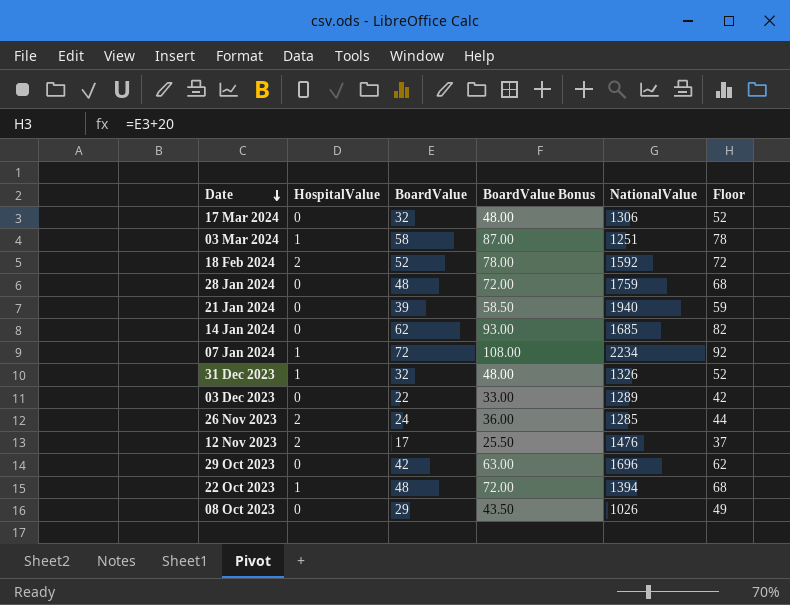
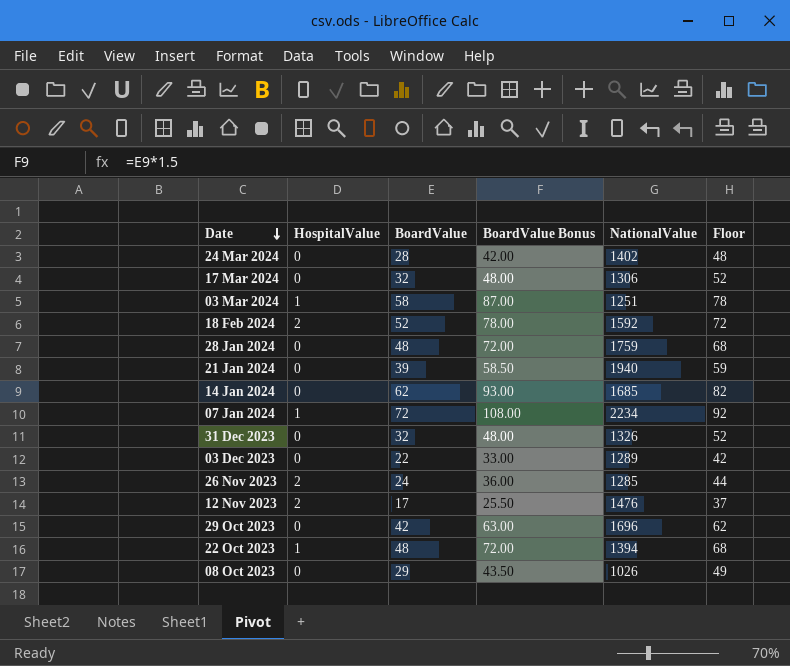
row 24 Mar 2024: none -> 0 | 28 | 42.00 | 1402 | 48
31 Dec 2023 | HospitalValue: 1 -> 0

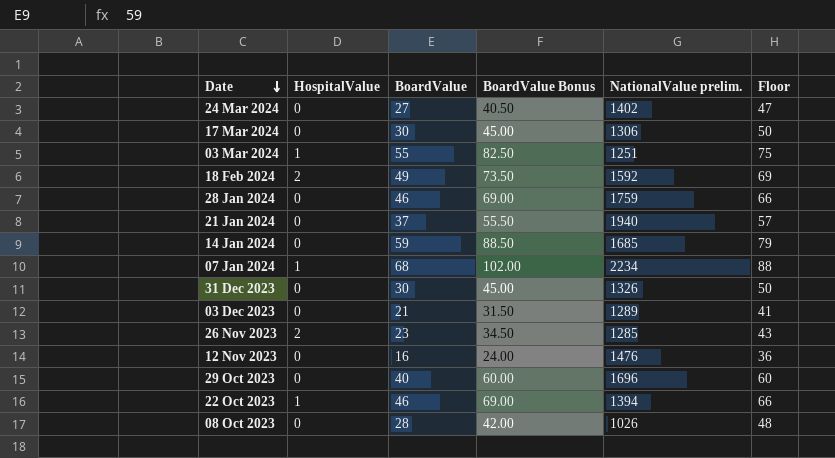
column name: NationalValue -> NationalValue prelim.
24 Mar 2024 | BoardValue: 28 -> 27
24 Mar 2024 | BoardValue Bonus: 42.00 -> 40.50
24 Mar 2024 | Floor: 48 -> 47
17 Mar 2024 | BoardValue: 32 -> 30
17 Mar 2024 | BoardValue Bonus: 48.00 -> 45.00
17 Mar 2024 | Floor: 52 -> 50
03 Mar 2024 | BoardValue: 58 -> 55
03 Mar 2024 | BoardValue Bonus: 87.00 -> 82.50
03 Mar 2024 | Floor: 78 -> 75
18 Feb 2024 | BoardValue: 52 -> 49
18 Feb 2024 | BoardValue Bonus: 78.00 -> 73.50
18 Feb 2024 | Floor: 72 -> 69
28 Jan 2024 | BoardValue: 48 -> 46
28 Jan 2024 | BoardValue Bonus: 72.00 -> 69.00
28 Jan 2024 | Floor: 68 -> 66
21 Jan 2024 | BoardValue: 39 -> 37
21 Jan 2024 | BoardValue Bonus: 58.50 -> 55.50
21 Jan 2024 | Floor: 59 -> 57
14 Jan 2024 | BoardValue: 62 -> 59
14 Jan 2024 | BoardValue Bonus: 93.00 -> 88.50
14 Jan 2024 | Floor: 82 -> 79
07 Jan 2024 | BoardValue: 72 -> 68
07 Jan 2024 | BoardValue Bonus: 108.00 -> 102.00
07 Jan 2024 | Floor: 92 -> 88
31 Dec 2023 | BoardValue: 32 -> 30
31 Dec 2023 | BoardValue Bonus: 48.00 -> 45.00
31 Dec 2023 | Floor: 52 -> 50
03 Dec 2023 | BoardValue: 22 -> 21
03 Dec 2023 | BoardValue Bonus: 33.00 -> 31.50
03 Dec 2023 | Floor: 42 -> 41
26 Nov 2023 | BoardValue: 24 -> 23
26 Nov 2023 | BoardValue Bonus: 36.00 -> 34.50
26 Nov 2023 | Floor: 44 -> 43
12 Nov 2023 | HospitalValue: 2 -> 0
12 Nov 2023 | BoardValue: 17 -> 16
12 Nov 2023 | BoardValue Bonus: 25.50 -> 24.00
12 Nov 2023 | Floor: 37 -> 36
29 Oct 2023 | BoardValue: 42 -> 40
29 Oct 2023 | BoardValue Bonus: 63.00 -> 60.00
29 Oct 2023 | Floor: 62 -> 60
22 Oct 2023 | BoardValue: 48 -> 46
22 Oct 2023 | BoardValue Bonus: 72.00 -> 69.00
22 Oct 2023 | Floor: 68 -> 66
08 Oct 2023 | BoardValue: 29 -> 28
08 Oct 2023 | BoardValue Bonus: 43.50 -> 42.00
08 Oct 2023 | Floor: 49 -> 48

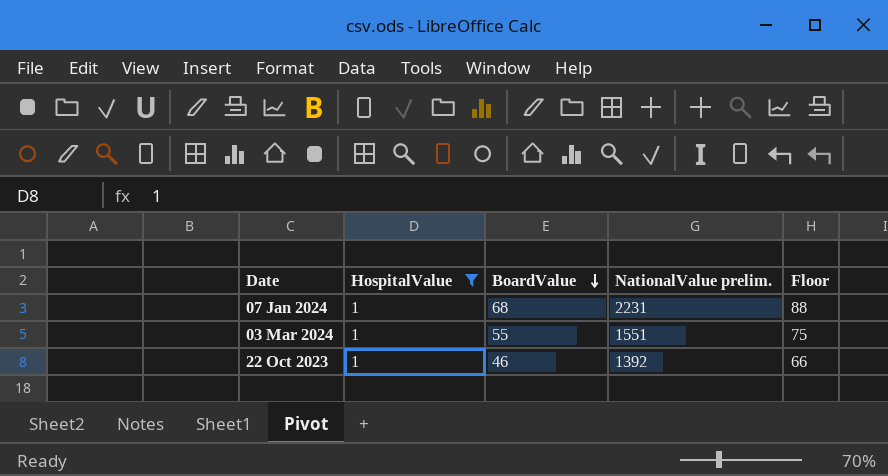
filter: none -> HospitalValue = 1
row order: Date descending -> BoardValue descending
column BoardValue Bonus | formula: [BoardValue] * 1.5 -> none
07 Jan 2024 | NationalValue prelim.: 2234 -> 2231
03 Mar 2024 | NationalValue prelim.: 1251 -> 1551
22 Oct 2023 | NationalValue prelim.: 1394 -> 1392

